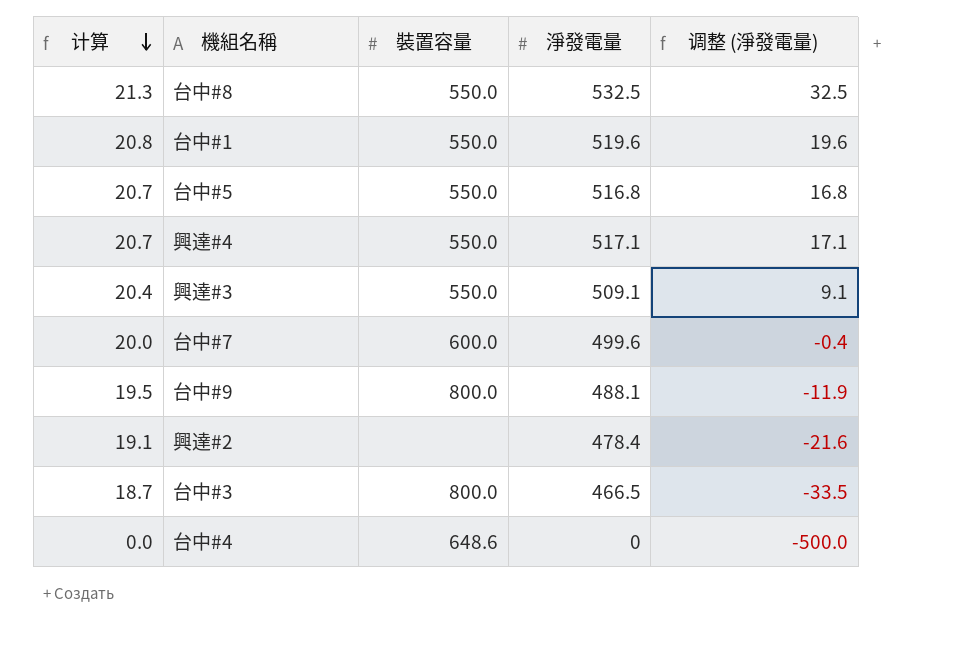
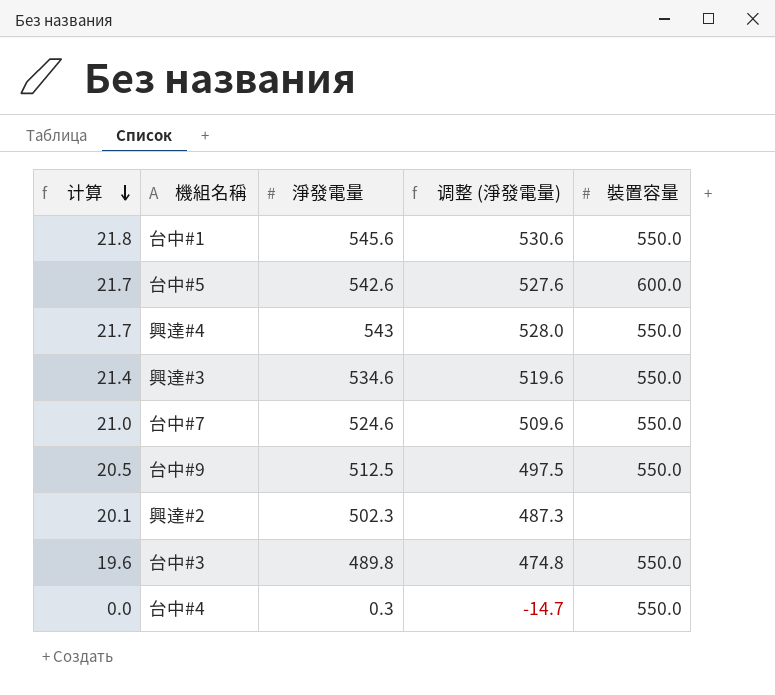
column 调整 (淨發電量) | formula: [淨發電量] - 500 -> [淨發電量] - 15
column 裝置容量 | position: 3 -> 5
row 台中#8: 21.3 | 550.0 | 532.5 | 32.5 -> none
台中#1 | 计算: 20.8 -> 21.8
台中#1 | 淨發電量: 519.6 -> 545.6
台中#5 | 计算: 20.7 -> 21.7
台中#5 | 淨發電量: 516.8 -> 542.6
台中#5 | 裝置容量: 550.0 -> 600.0
興達#4 | 计算: 20.7 -> 21.7
興達#4 | 淨發電量: 517.1 -> 543
興達#3 | 计算: 20.4 -> 21.4
興達#3 | 淨發電量: 509.1 -> 534.6
台中#7 | 计算: 20.0 -> 21.0
台中#7 | 淨發電量: 499.6 -> 524.6
台中#7 | 裝置容量: 600.0 -> 550.0
台中#9 | 计算: 19.5 -> 20.5
台中#9 | 淨發電量: 488.1 -> 512.5
台中#9 | 裝置容量: 800.0 -> 550.0
興達#2 | 计算: 19.1 -> 20.1
興達#2 | 淨發電量: 478.4 -> 502.3
台中#3 | 计算: 18.7 -> 19.6
台中#3 | 淨發電量: 466.5 -> 489.8
台中#3 | 裝置容量: 800.0 -> 550.0
台中#4 | 淨發電量: 0 -> 0.3
台中#4 | 裝置容量: 648.6 -> 550.0

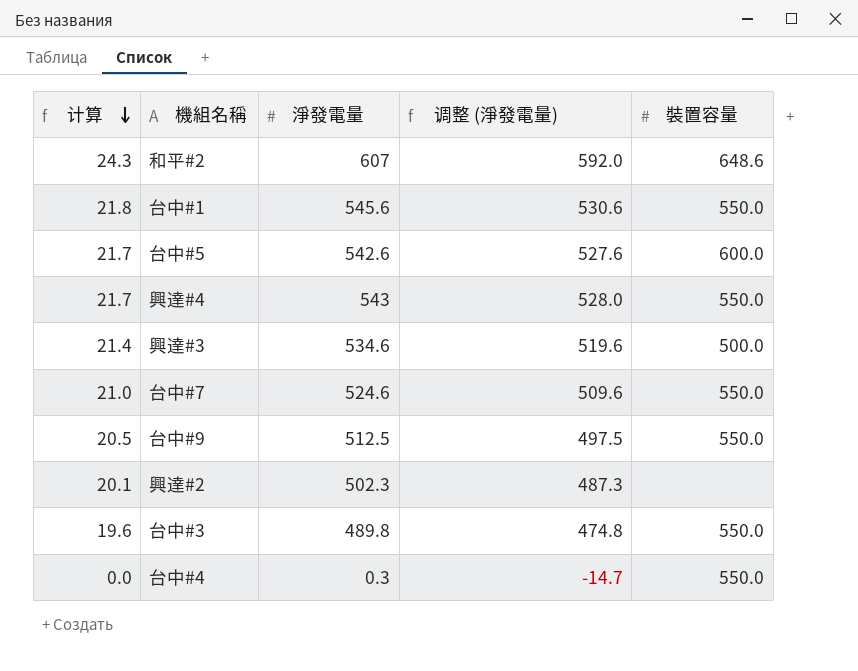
row 和平#2: none -> 24.3 | 607 | 592.0 | 648.6
興達#3 | 裝置容量: 550.0 -> 500.0

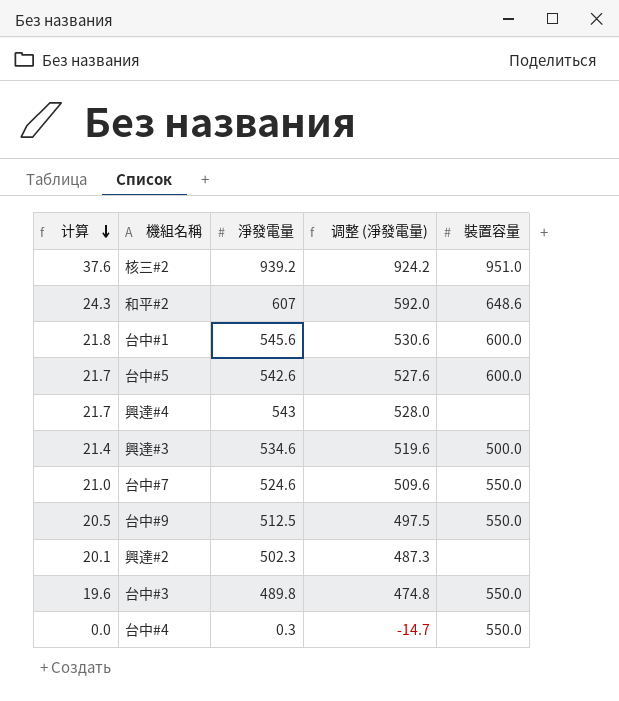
row 核三#2: none -> 37.6 | 939.2 | 924.2 | 951.0
台中#1 | 裝置容量: 550.0 -> 600.0
興達#4 | 裝置容量: 550.0 -> none

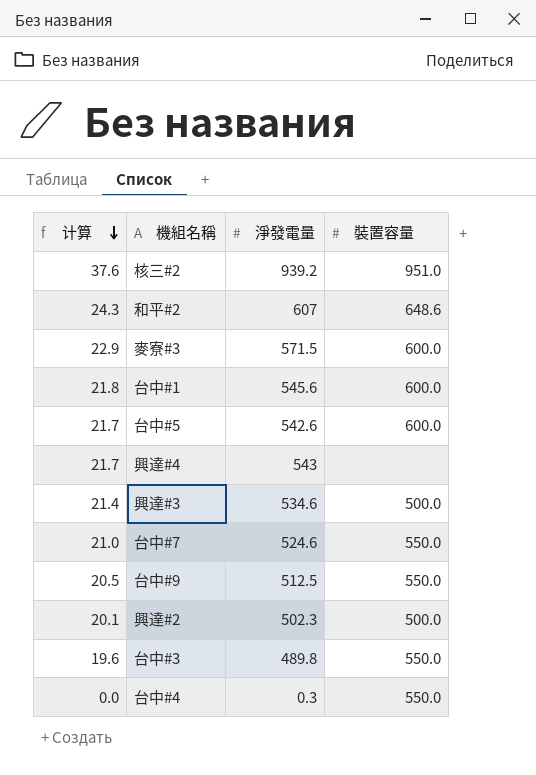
column 调整 (淨發電量) | formula: [淨發電量] - 15 -> none
row 麥寮#3: none -> 22.9 | 571.5 | 600.0
興達#2 | 裝置容量: none -> 500.0

